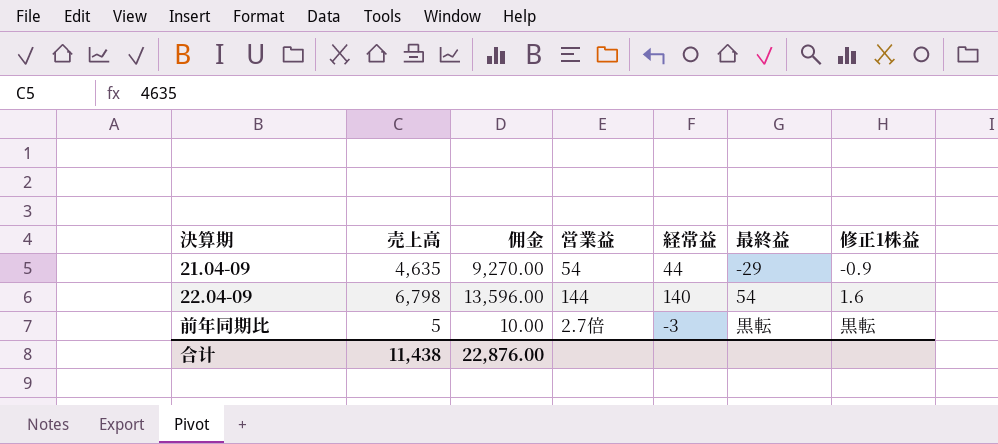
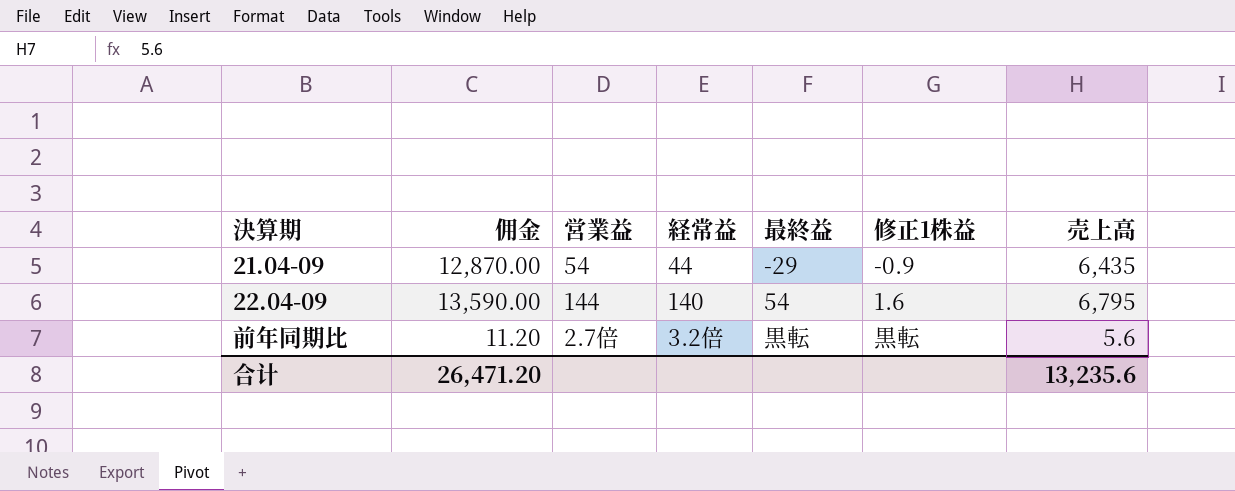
column 売上高 | position: 2 -> 7
21.04-09 | 佣金: 9,270.00 -> 12,870.00
21.04-09 | 売上高: 4,635 -> 6,435
22.04-09 | 佣金: 13,596.00 -> 13,590.00
22.04-09 | 売上高: 6,798 -> 6,795
前年同期比 | 佣金: 10.00 -> 11.20
前年同期比 | 経常益: -3 -> 3.2倍
前年同期比 | 売上高: 5 -> 5.6
合计 | 佣金: 22,876.00 -> 26,471.20
合计 | 売上高: 11,438 -> 13,235.6

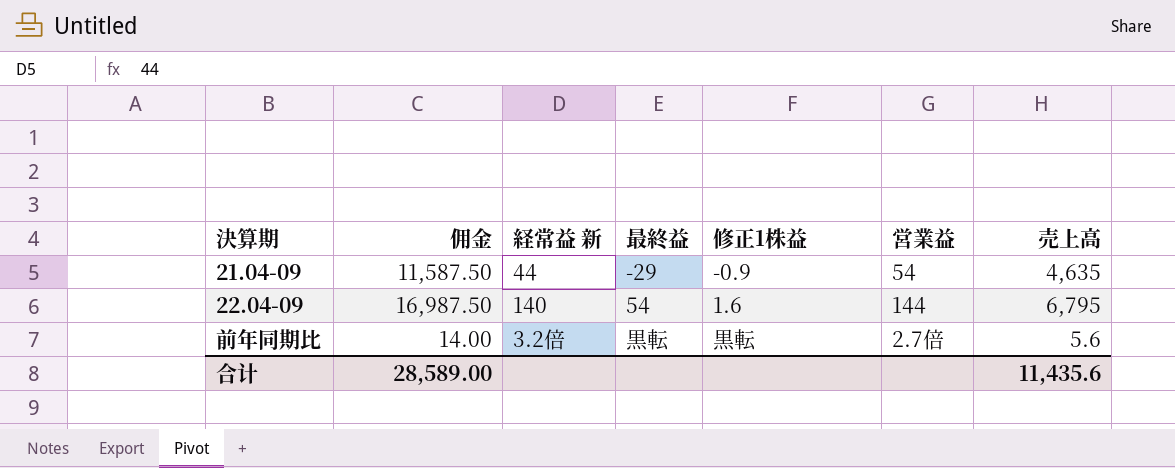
column 佣金 | formula: [売上高] * 2 -> [売上高] * 2.5
column name: 経常益 -> 経常益 新
column 営業益 | position: 3 -> 6
21.04-09 | 売上高: 6,435 -> 4,635
合计 | 佣金: 26,471.20 -> 28,589.00
合计 | 売上高: 13,235.6 -> 11,435.6

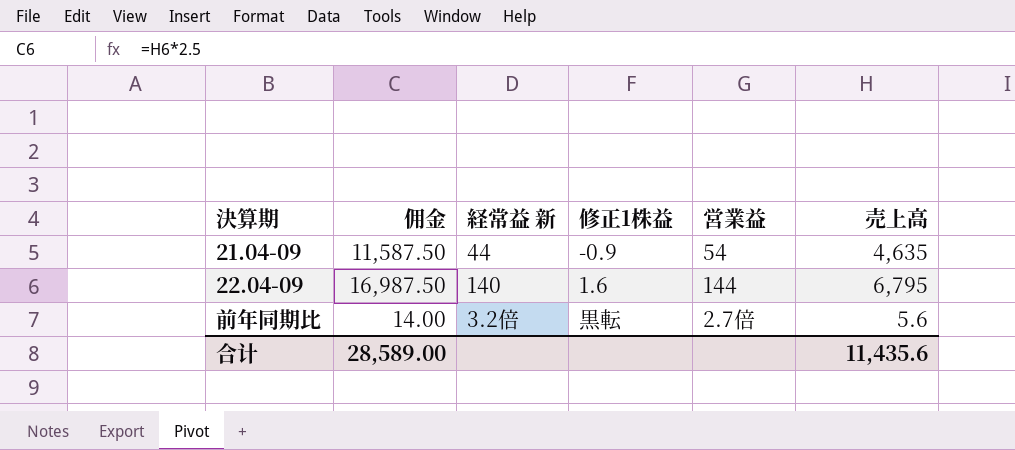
column 最終益 | position: 4 -> none

